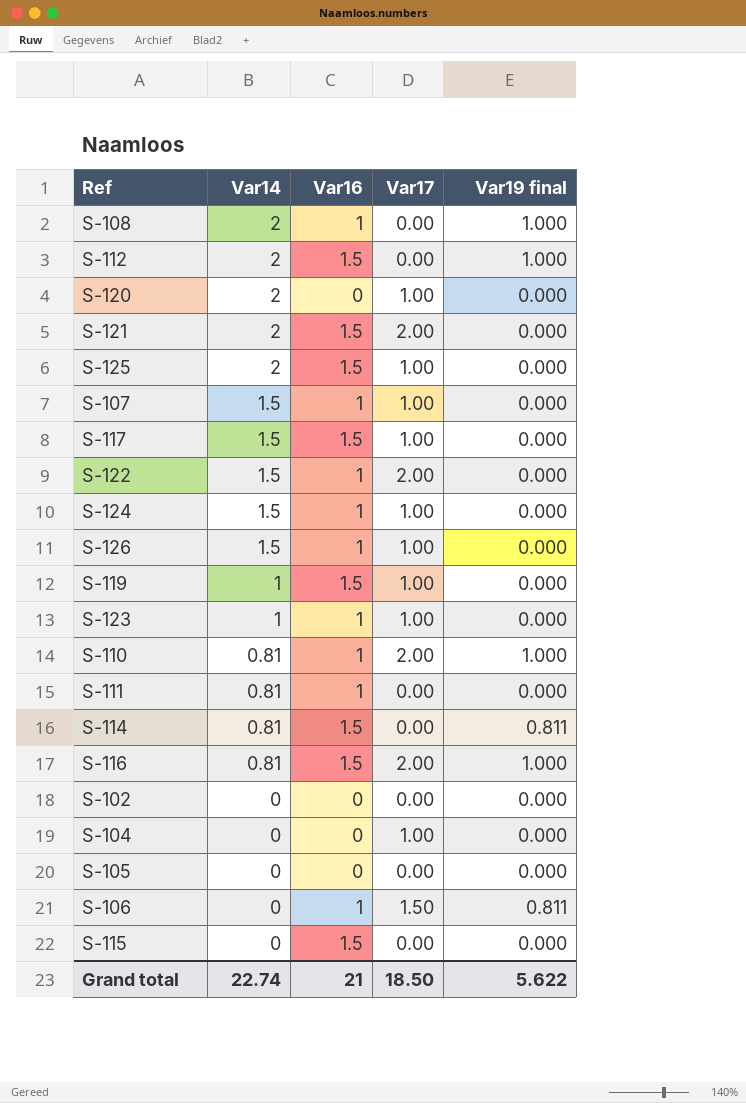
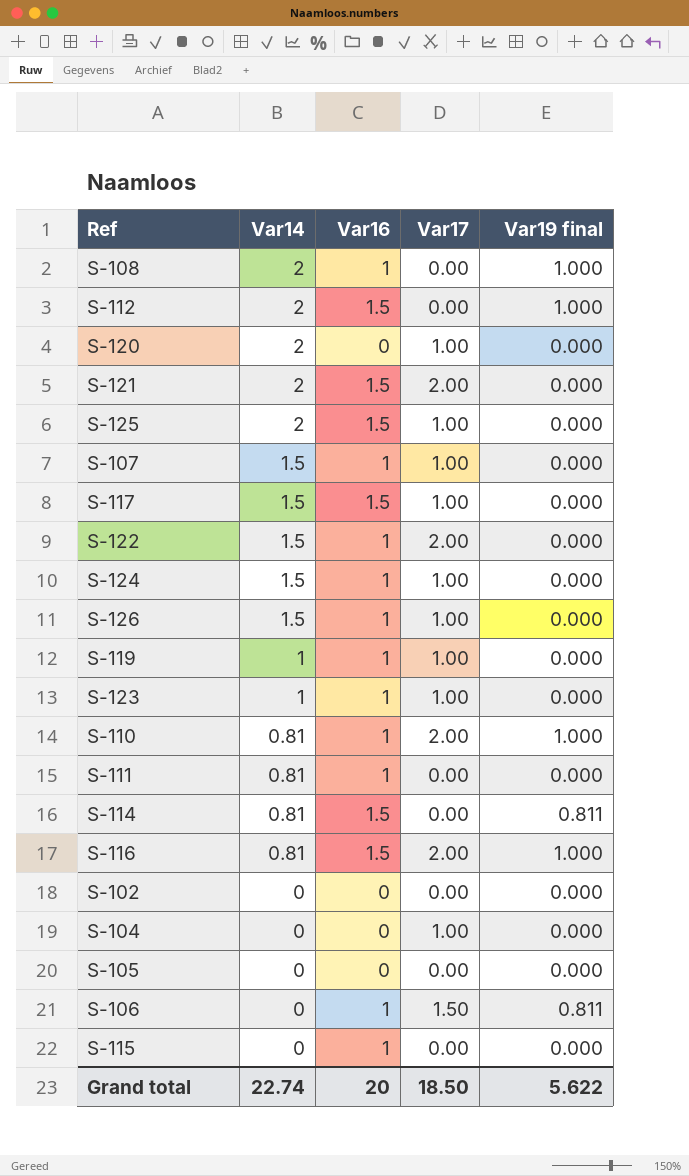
S-119 | Var16: 1.5 -> 1
S-115 | Var16: 1.5 -> 1
Grand total | Var16: 21 -> 20

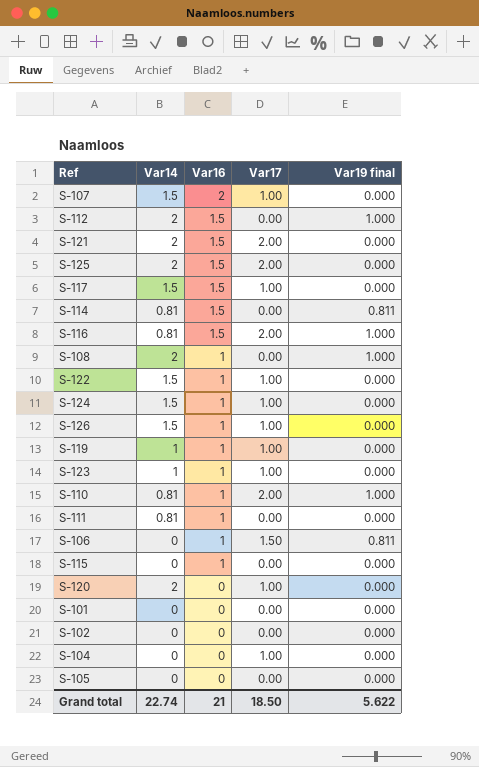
row order: Var14 descending -> Var16 descending
S-107 | Var16: 1 -> 2
S-125 | Var17: 1.00 -> 2.00
S-122 | Var17: 2.00 -> 1.00
row S-101: none -> 0 | 0 | 0.00 | 0.000
Grand total | Var16: 20 -> 21

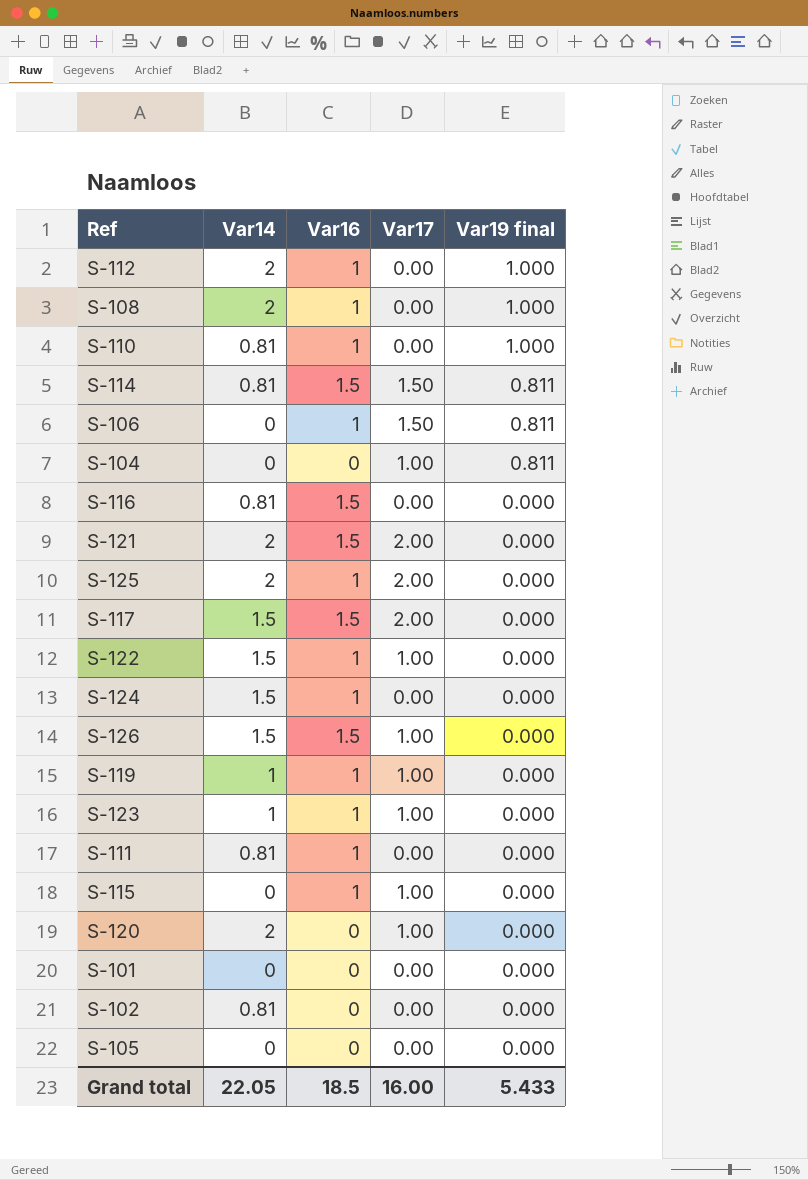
row order: Var16 descending -> Var19 final descending
row S-107: 1.5 | 2 | 1.00 | 0.000 -> none
S-112 | Var16: 1.5 -> 1
S-110 | Var17: 2.00 -> 0.00
S-114 | Var17: 0.00 -> 1.50
S-104 | Var19 final: 0.000 -> 0.811
S-116 | Var17: 2.00 -> 0.00
S-116 | Var19 final: 1.000 -> 0.000
S-125 | Var16: 1.5 -> 1
S-117 | Var17: 1.00 -> 2.00
S-124 | Var17: 1.00 -> 0.00
S-126 | Var16: 1 -> 1.5
S-115 | Var17: 0.00 -> 1.00
S-102 | Var14: 0 -> 0.81
Grand total | Var14: 22.74 -> 22.05
Grand total | Var16: 21 -> 18.5
Grand total | Var17: 18.50 -> 16.00
Grand total | Var19 final: 5.622 -> 5.433

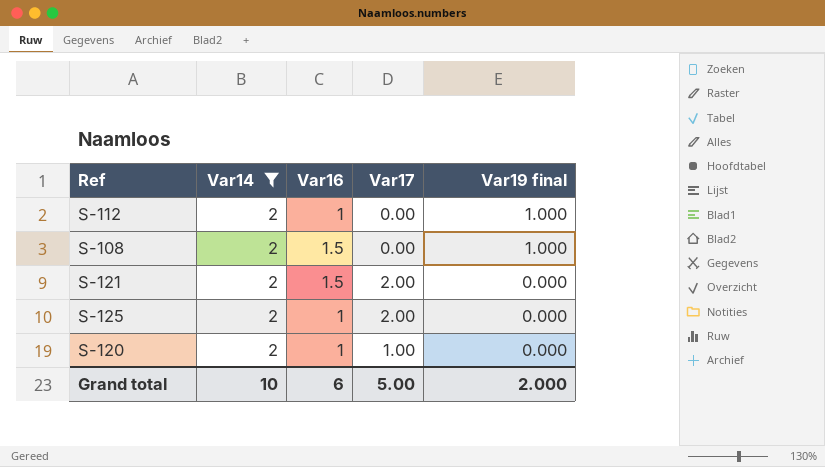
filter: none -> Var14 = 2
S-108 | Var16: 1 -> 1.5
S-120 | Var16: 0 -> 1
Grand total | Var14: 22.05 -> 10
Grand total | Var16: 18.5 -> 6
Grand total | Var17: 16.00 -> 5.00
Grand total | Var19 final: 5.433 -> 2.000

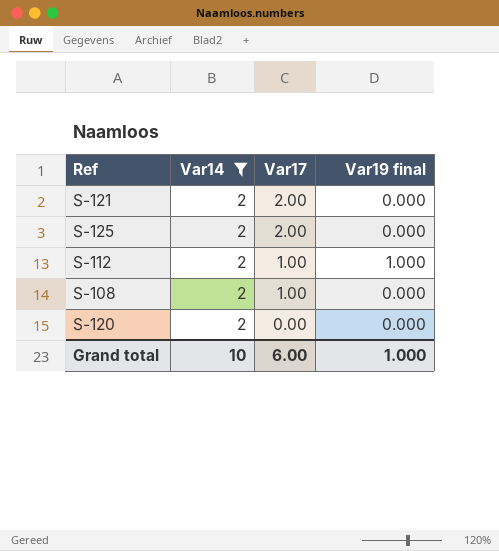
row order: Var19 final descending -> Var17 descending
column Var16 | position: 3 -> none
S-112 | Var17: 0.00 -> 1.00
S-108 | Var17: 0.00 -> 1.00
S-108 | Var19 final: 1.000 -> 0.000
S-120 | Var17: 1.00 -> 0.00
Grand total | Var17: 5.00 -> 6.00
Grand total | Var19 final: 2.000 -> 1.000

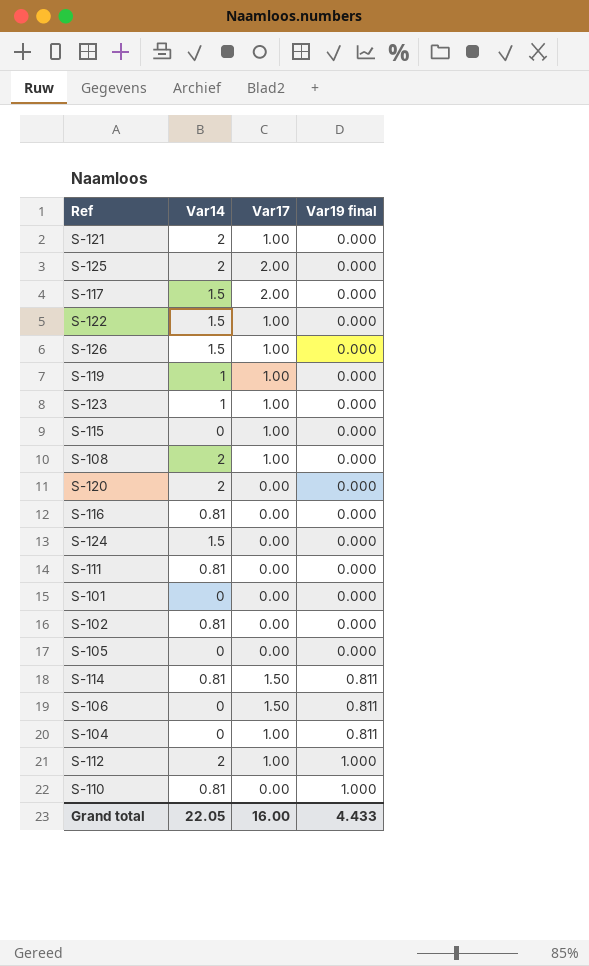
filter: Var14 = 2 -> none
row order: Var17 descending -> Var19 final ascending
S-121 | Var17: 2.00 -> 1.00
Grand total | Var14: 10 -> 22.05
Grand total | Var17: 6.00 -> 16.00
Grand total | Var19 final: 1.000 -> 4.433

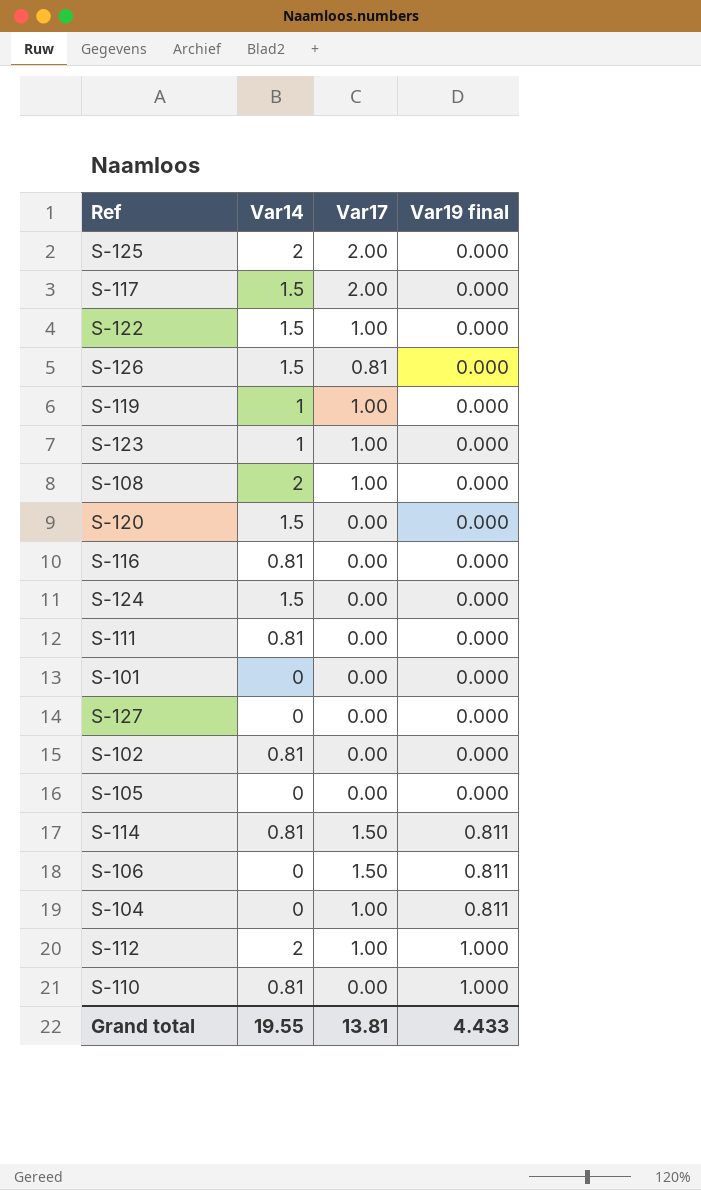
row S-121: 2 | 1.00 | 0.000 -> none
row S-115: 0 | 1.00 | 0.000 -> none
S-126 | Var17: 1.00 -> 0.81
S-120 | Var14: 2 -> 1.5
row S-127: none -> 0 | 0.00 | 0.000
Grand total | Var14: 22.05 -> 19.55
Grand total | Var17: 16.00 -> 13.81

